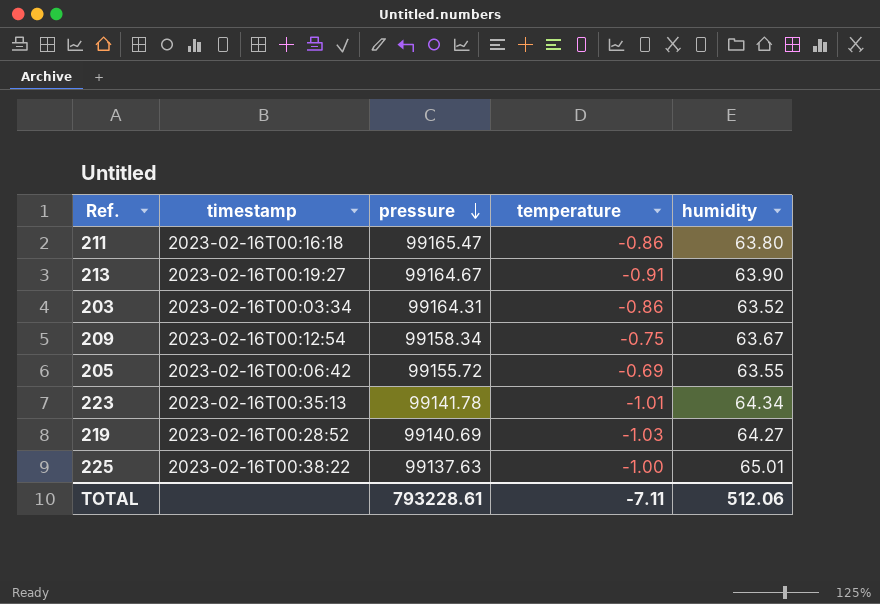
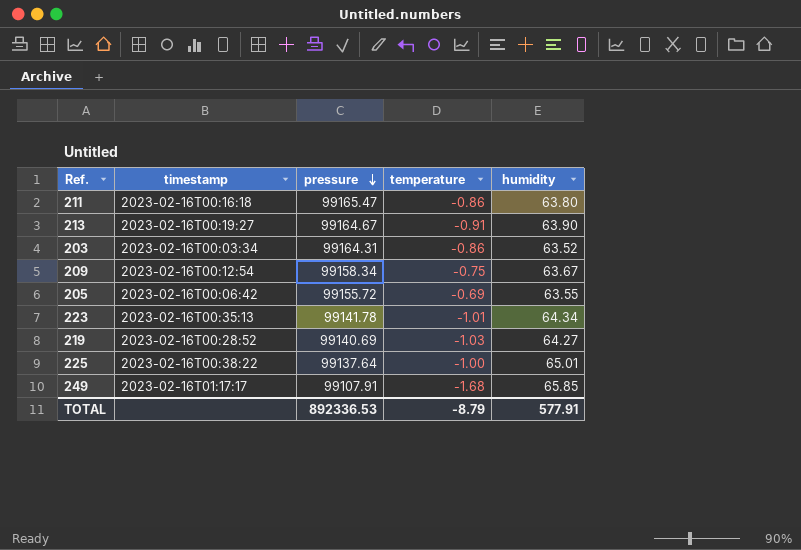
225 | pressure: 99137.63 -> 99137.64
row 249: none -> 2023-02-16T01:17:17 | 99107.91 | -1.68 | 65.85
TOTAL | pressure: 793228.61 -> 892336.53
TOTAL | temperature: -7.11 -> -8.79
TOTAL | humidity: 512.06 -> 577.91

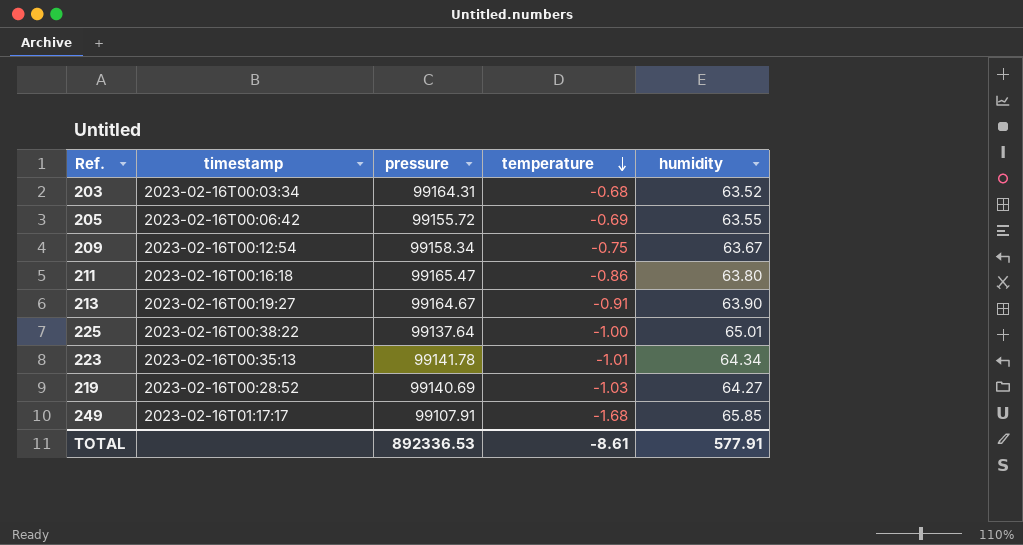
row order: pressure descending -> temperature descending
203 | temperature: -0.86 -> -0.68
TOTAL | temperature: -8.79 -> -8.61

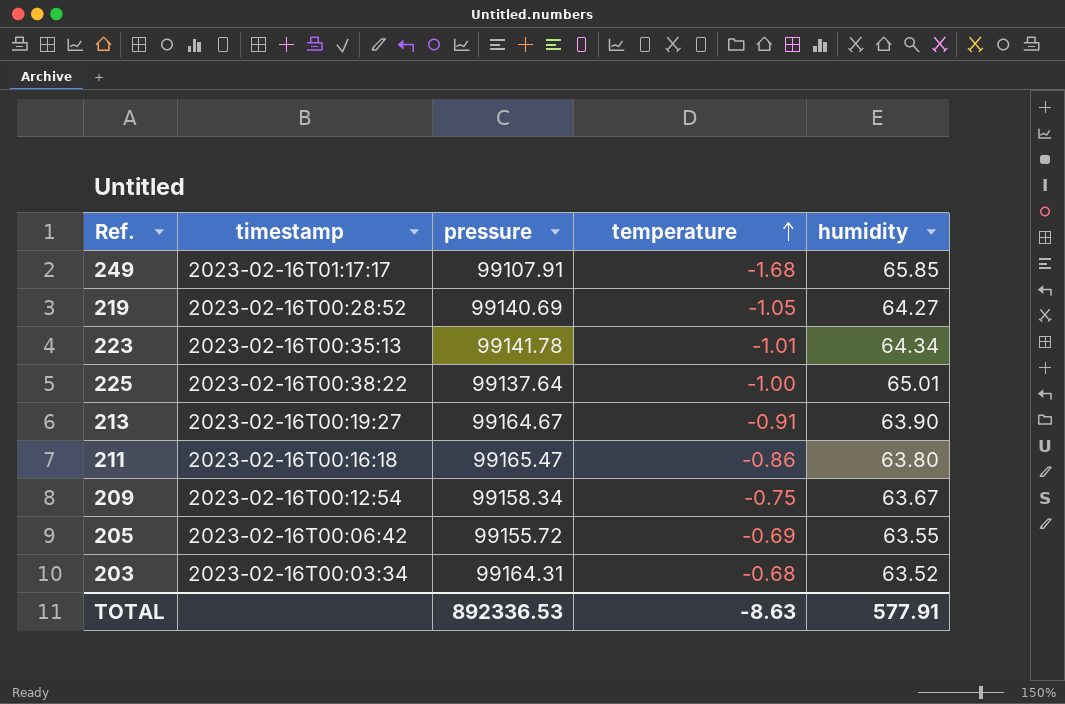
row order: temperature descending -> temperature ascending
219 | temperature: -1.03 -> -1.05
TOTAL | temperature: -8.61 -> -8.63

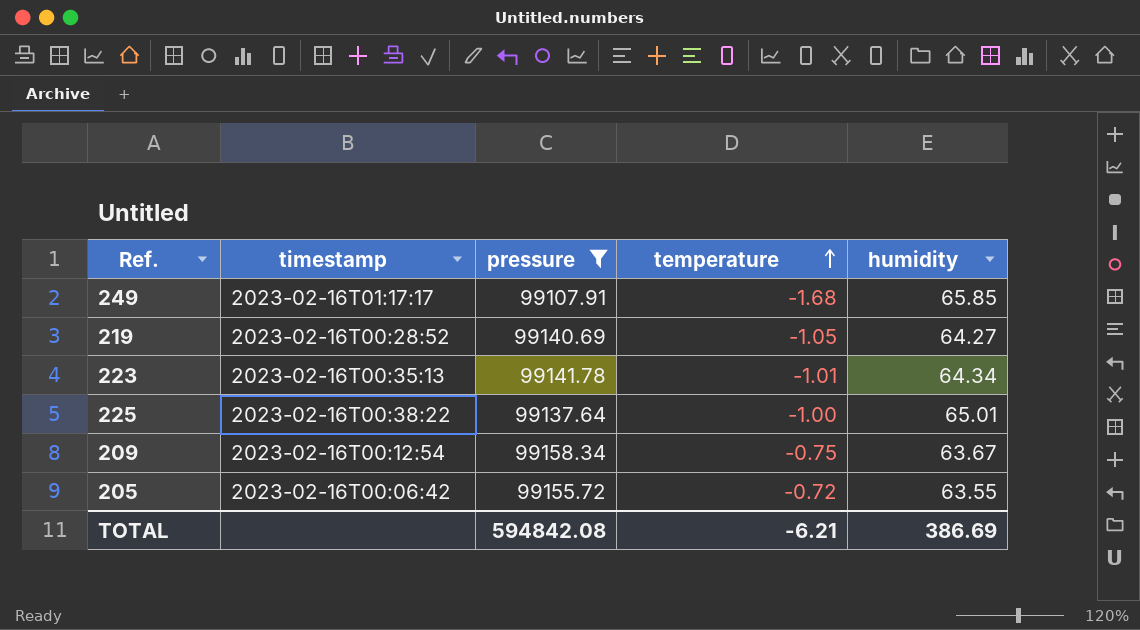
filter: none -> pressure <= 99158.34
205 | temperature: -0.69 -> -0.72
TOTAL | pressure: 892336.53 -> 594842.08
TOTAL | temperature: -8.63 -> -6.21
TOTAL | humidity: 577.91 -> 386.69

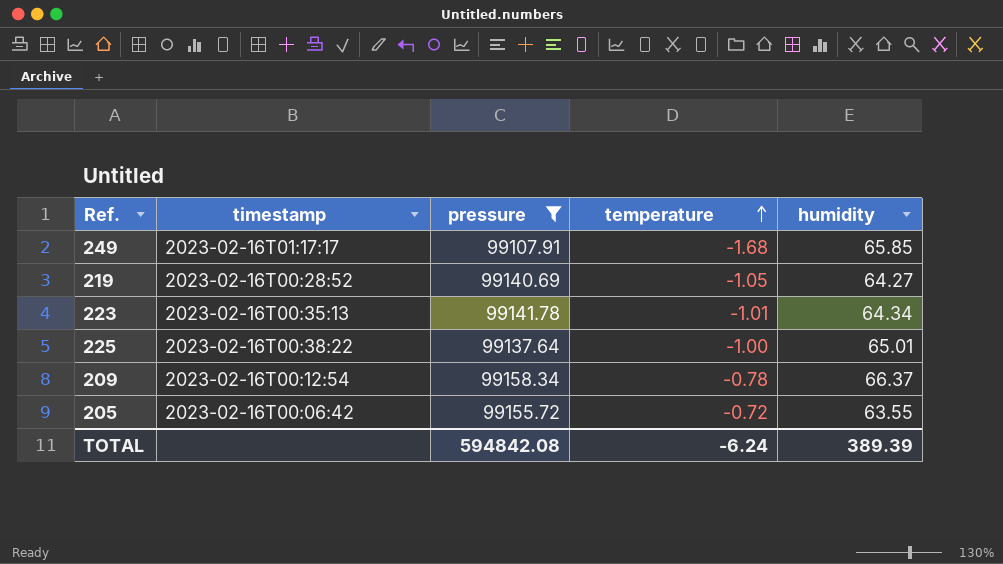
209 | temperature: -0.75 -> -0.78
209 | humidity: 63.67 -> 66.37
TOTAL | temperature: -6.21 -> -6.24
TOTAL | humidity: 386.69 -> 389.39

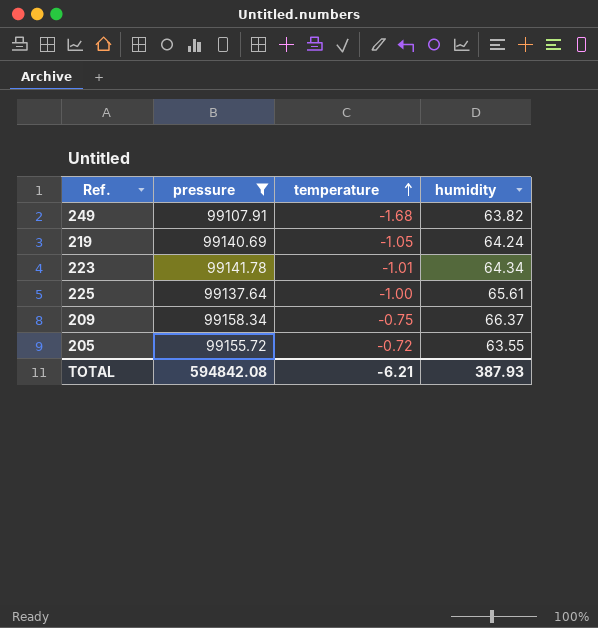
column timestamp | position: 2 -> none
249 | humidity: 65.85 -> 63.82
219 | humidity: 64.27 -> 64.24
225 | humidity: 65.01 -> 65.61
209 | temperature: -0.78 -> -0.75
TOTAL | temperature: -6.24 -> -6.21
TOTAL | humidity: 389.39 -> 387.93

